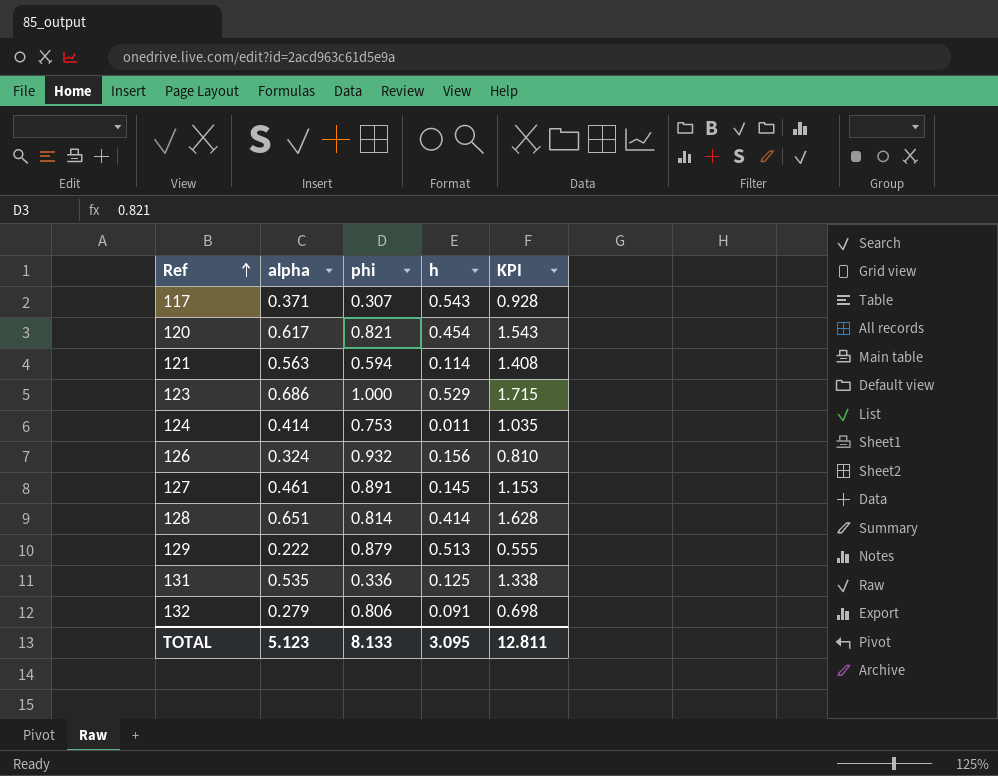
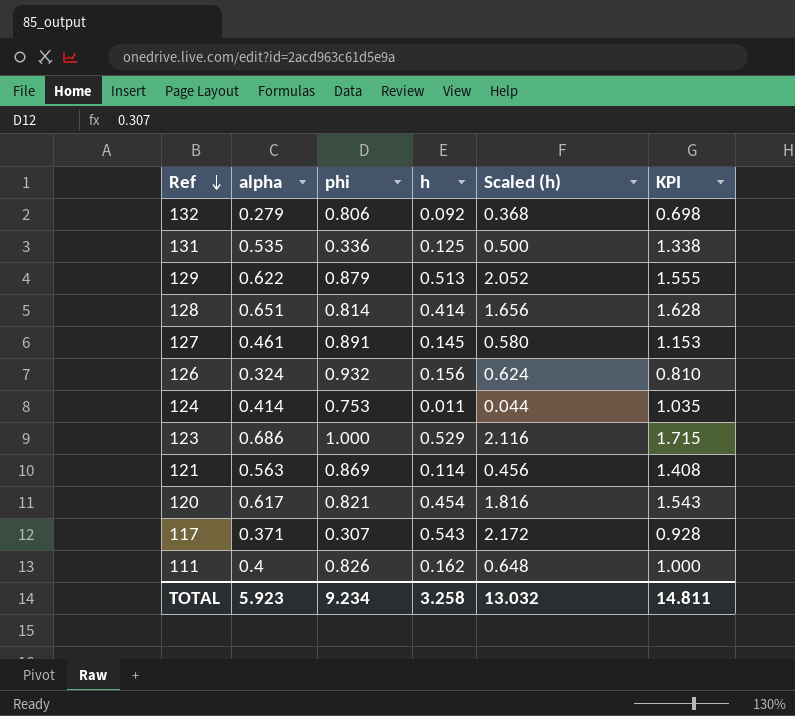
row order: Ref ascending -> Ref descending
column Scaled (h) | formula: none -> [h] * 4
132 | h: 0.091 -> 0.092
129 | alpha: 0.222 -> 0.622
129 | KPI: 0.555 -> 1.555
121 | phi: 0.594 -> 0.869
row 111: none -> 0.4 | 0.826 | 0.162 | 0.648 | 1.000
TOTAL | alpha: 5.123 -> 5.923
TOTAL | phi: 8.133 -> 9.234
TOTAL | h: 3.095 -> 3.258
TOTAL | KPI: 12.811 -> 14.811

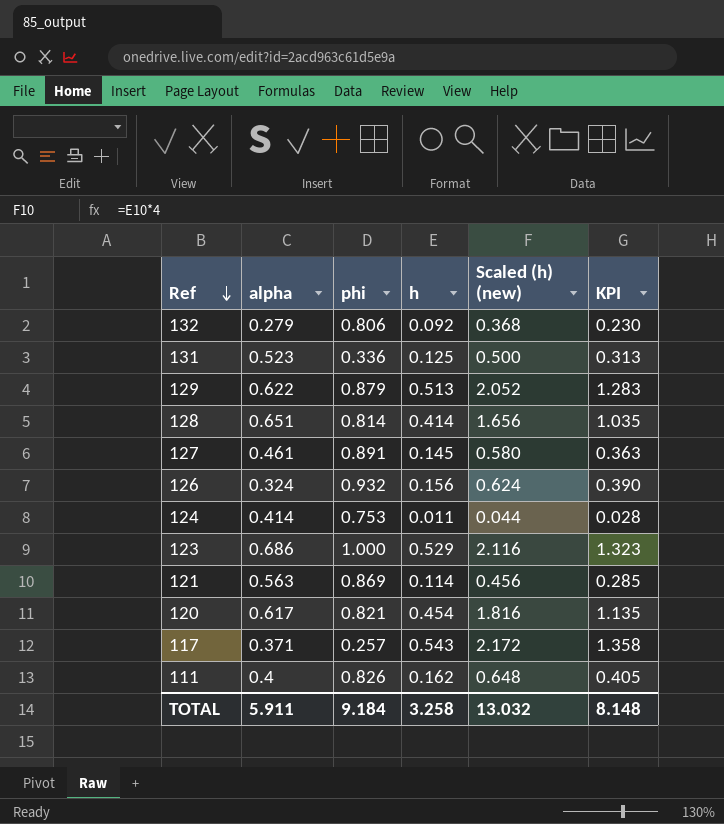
column name: Scaled (h) -> Scaled (h) (new)
column KPI | formula: [alpha] * 2.5 -> [h] * 2.5
131 | alpha: 0.535 -> 0.523
117 | phi: 0.307 -> 0.257
TOTAL | alpha: 5.923 -> 5.911
TOTAL | phi: 9.234 -> 9.184
TOTAL | KPI: 14.811 -> 8.148

